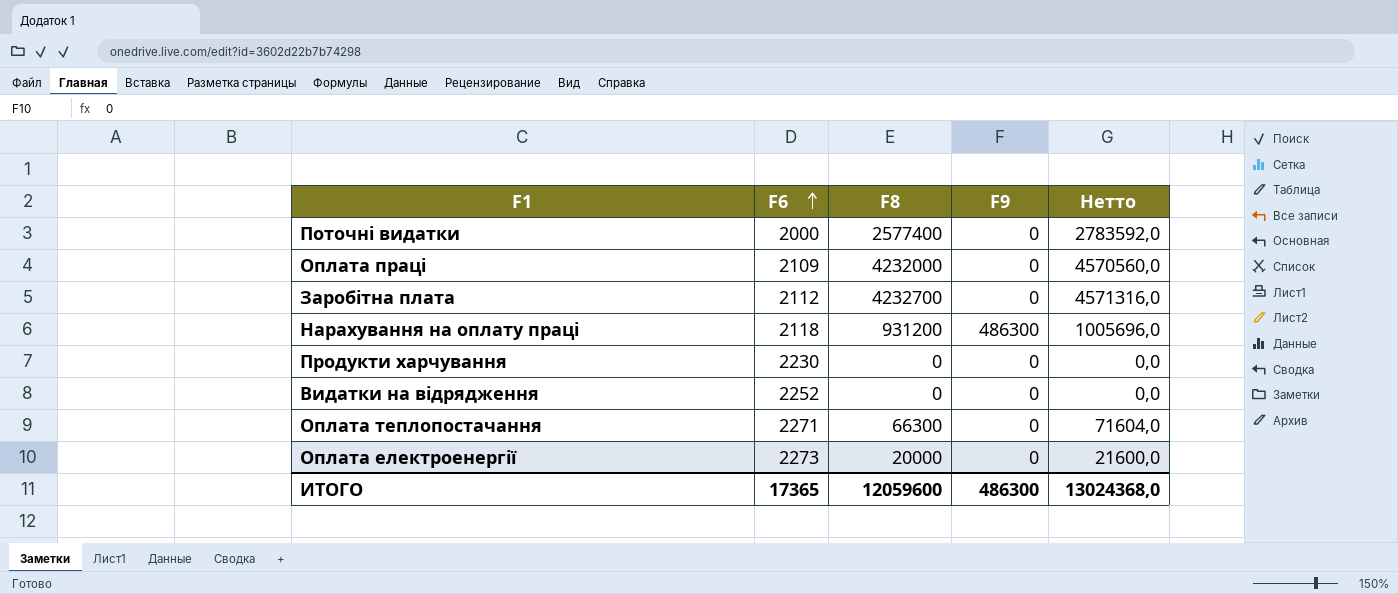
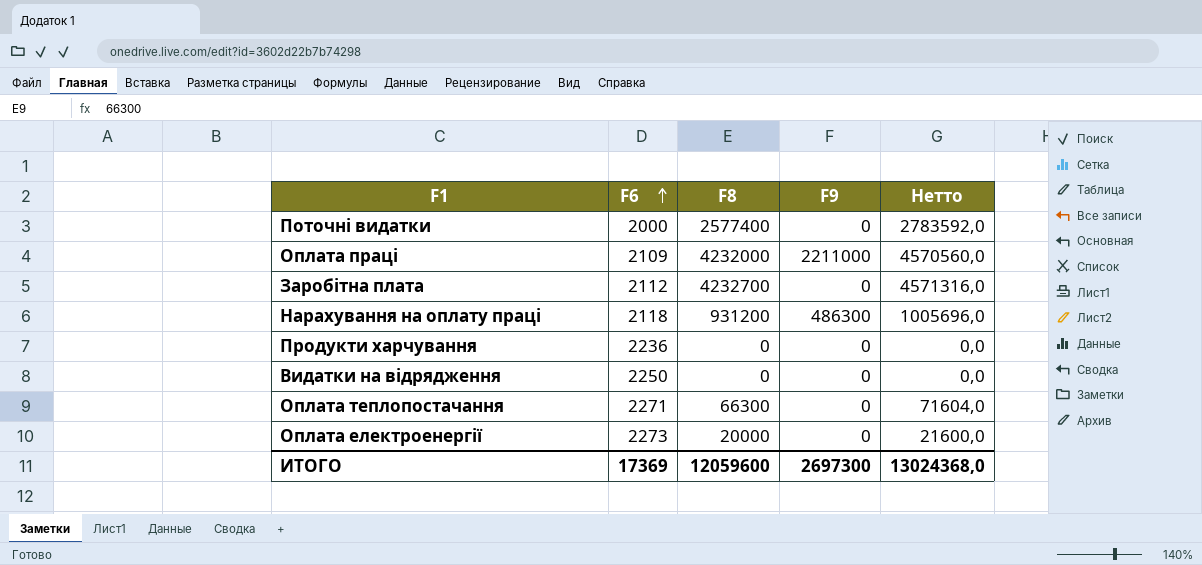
Оплата праці | F9: 0 -> 2211000
Продукти харчування | F6: 2230 -> 2236
Видатки на вiдрядження | F6: 2252 -> 2250
ИТОГО | F6: 17365 -> 17369
ИТОГО | F9: 486300 -> 2697300

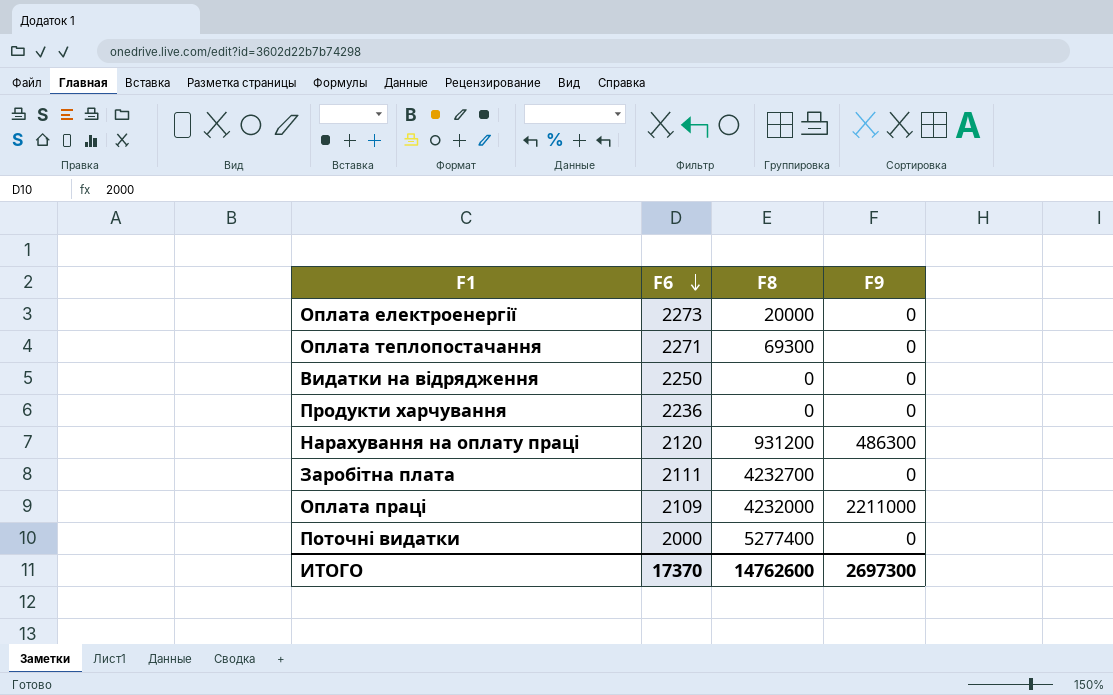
row order: F6 ascending -> F6 descending
column Нетто | formula: [F8] * 1,08 -> none
Оплата теплопостачання | F8: 66300 -> 69300
Нарахування на оплату праці | F6: 2118 -> 2120
Заробiтна плата | F6: 2112 -> 2111
Поточні видатки | F8: 2577400 -> 5277400
ИТОГО | F6: 17369 -> 17370
ИТОГО | F8: 12059600 -> 14762600

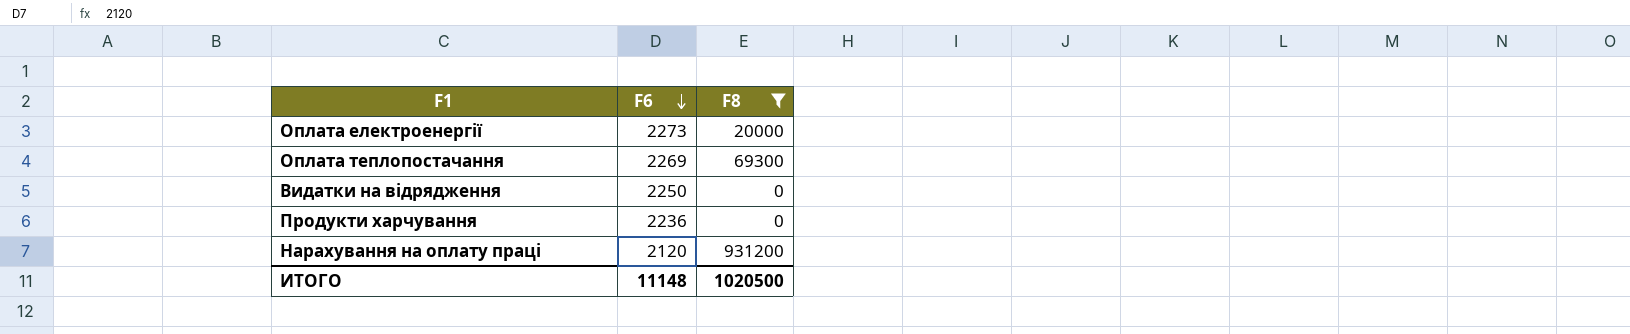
filter: none -> F8 <= 931200
column F9 | position: 4 -> none
Оплата теплопостачання | F6: 2271 -> 2269
ИТОГО | F6: 17370 -> 11148
ИТОГО | F8: 14762600 -> 1020500

